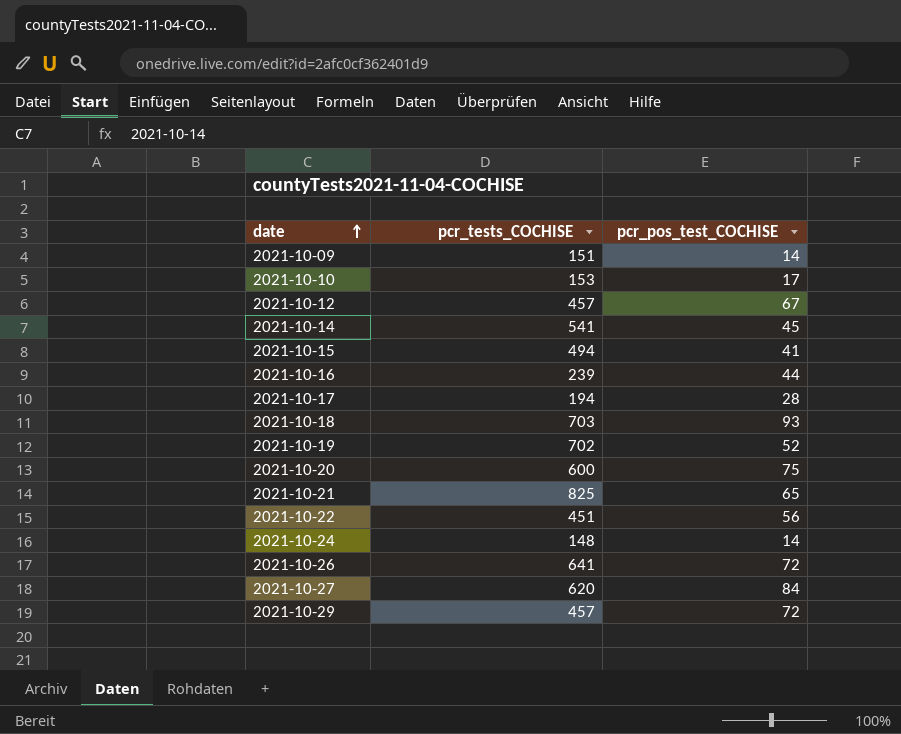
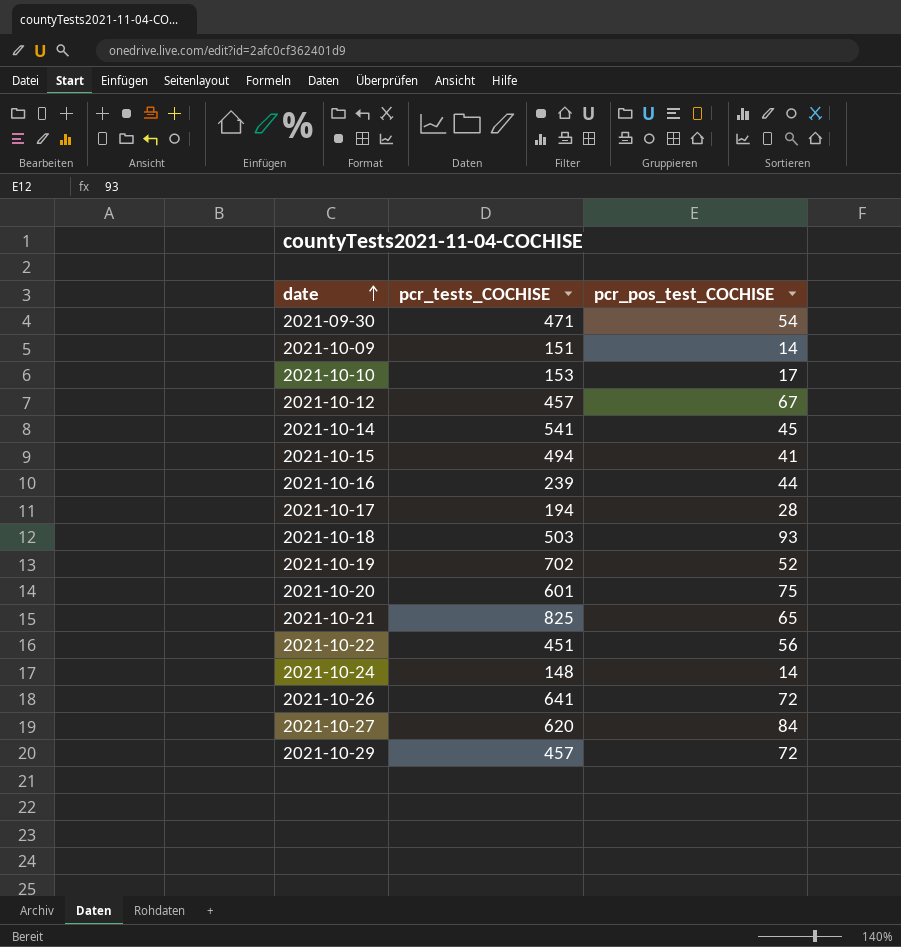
row 2021-09-30: none -> 471 | 54
2021-10-18 | pcr_tests_COCHISE: 703 -> 503
2021-10-20 | pcr_tests_COCHISE: 600 -> 601

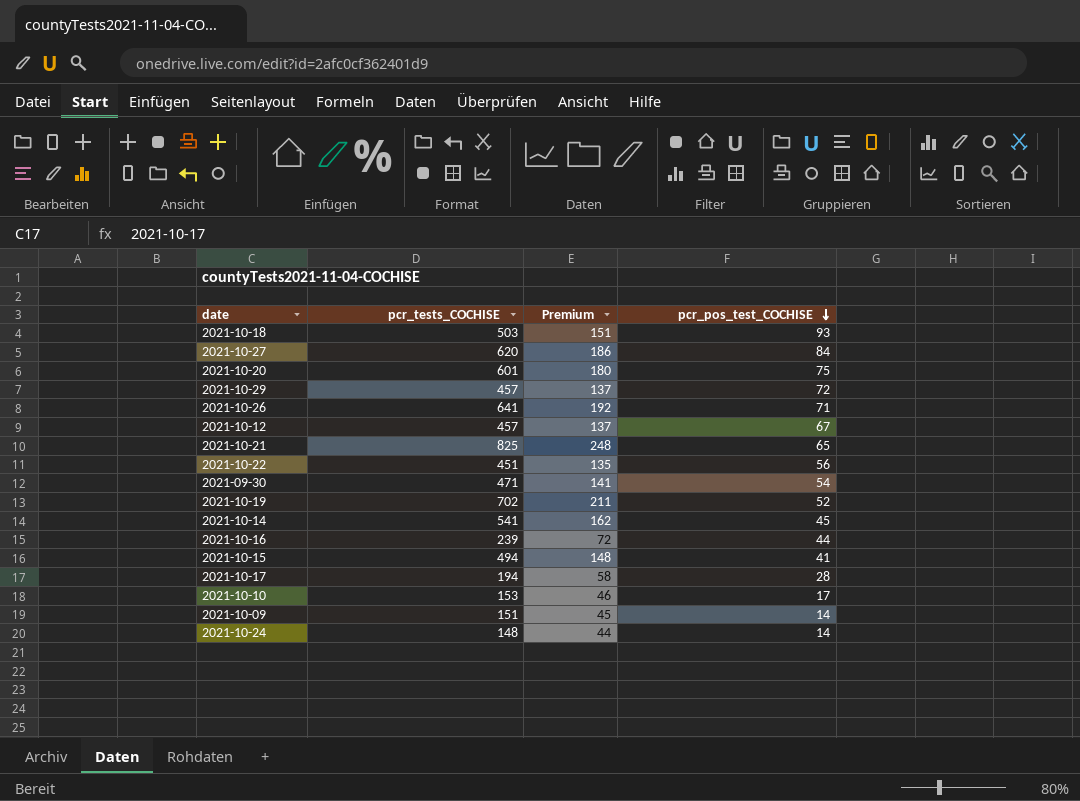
row order: date ascending -> pcr_pos_test_COCHISE descending
column Premium | formula: none -> [pcr_tests_COCHISE] * 0.3
2021-10-26 | pcr_pos_test_COCHISE: 72 -> 71

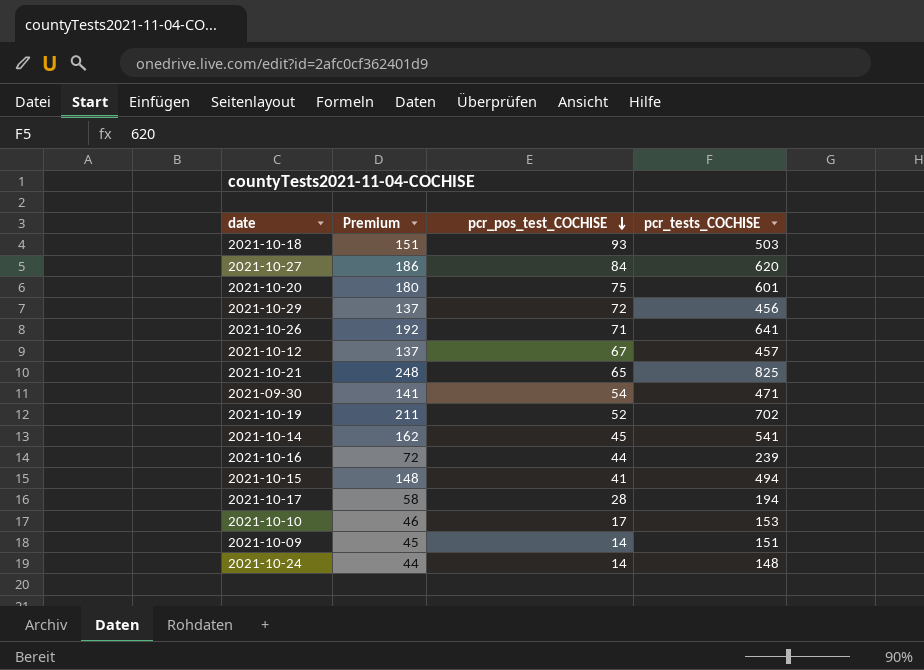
column pcr_tests_COCHISE | position: 2 -> 4
row 2021-10-22: 451 | 135 | 56 -> none
2021-10-29 | pcr_tests_COCHISE: 457 -> 456

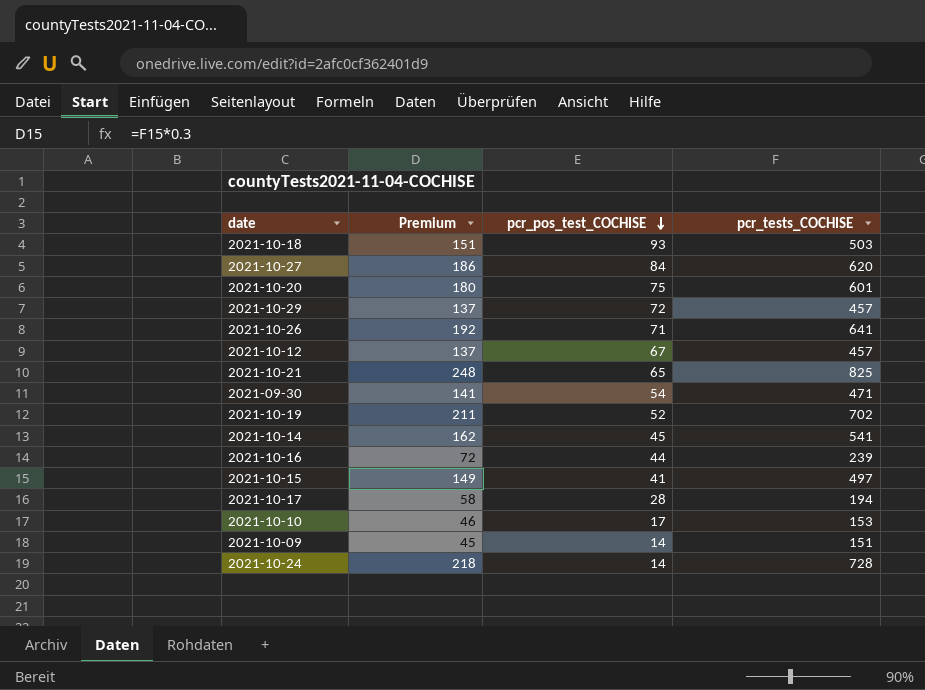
2021-10-29 | pcr_tests_COCHISE: 456 -> 457
2021-10-15 | Premium: 148 -> 149
2021-10-15 | pcr_tests_COCHISE: 494 -> 497
2021-10-24 | Premium: 44 -> 218
2021-10-24 | pcr_tests_COCHISE: 148 -> 728

